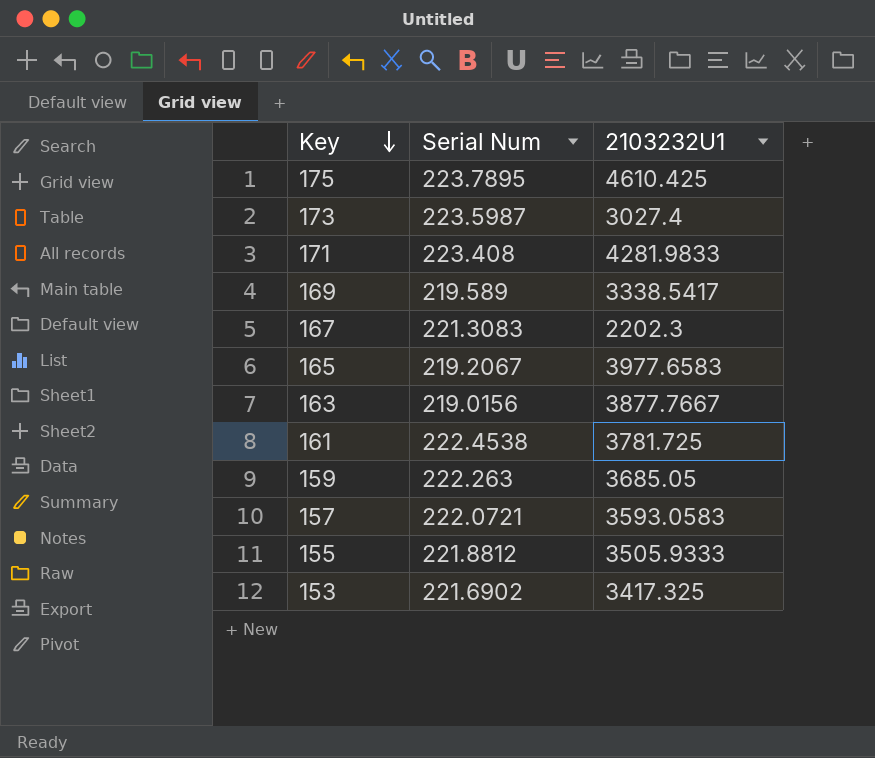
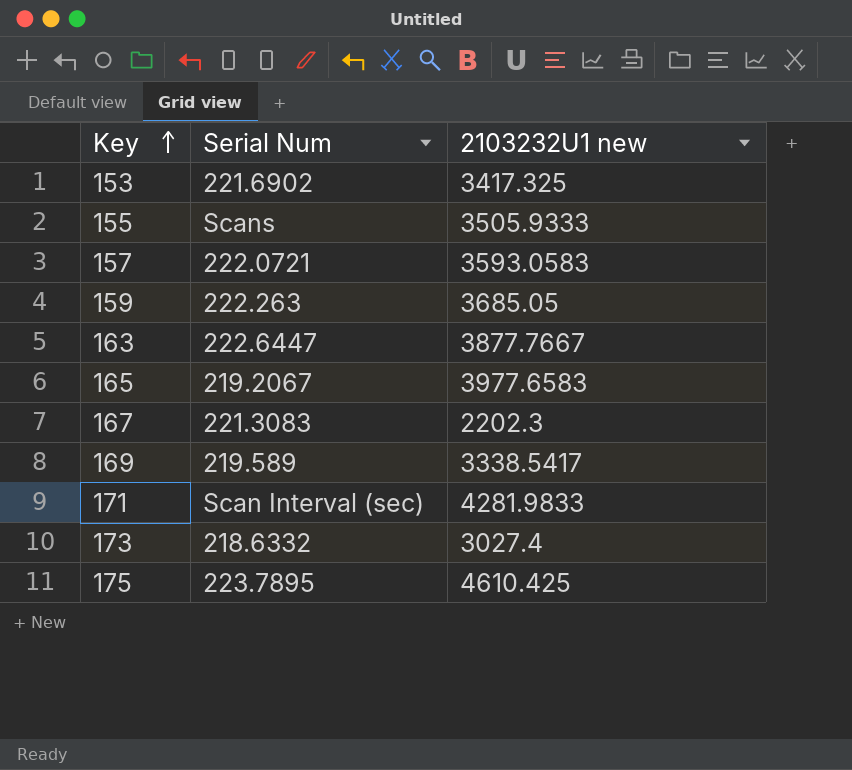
row order: Key descending -> Key ascending
column name: 2103232U1 -> 2103232U1 new
row 161: 222.4538 | 3781.725 -> none
155 | Serial Num: 221.8812 -> Scans
163 | Serial Num: 219.0156 -> 222.6447
171 | Serial Num: 223.408 -> Scan Interval (sec)
173 | Serial Num: 223.5987 -> 218.6332

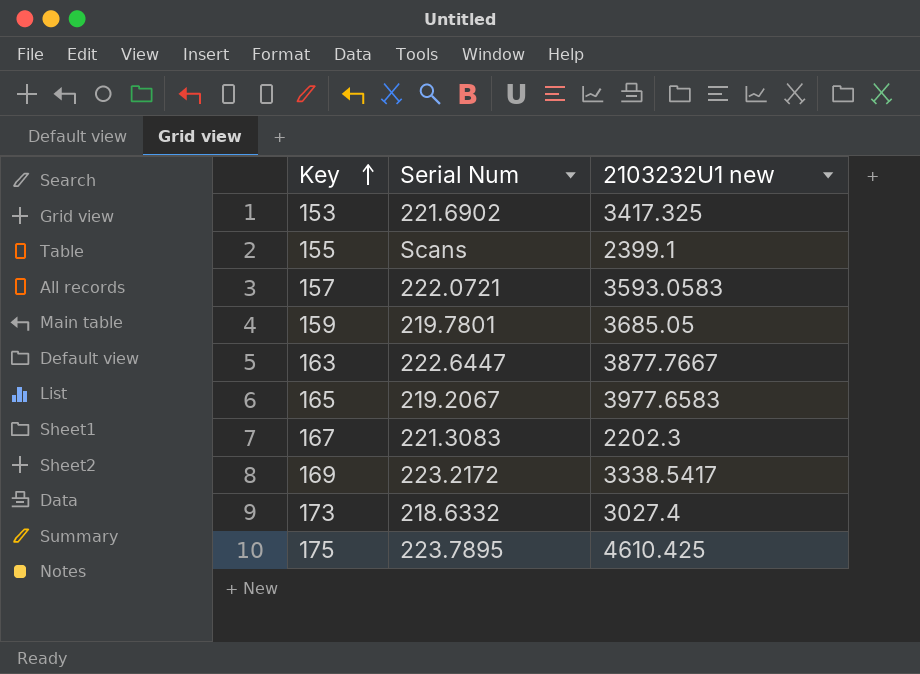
row 171: Scan Interval (sec) | 4281.9833 -> none
155 | 2103232U1 new: 3505.9333 -> 2399.1
159 | Serial Num: 222.263 -> 219.7801
169 | Serial Num: 219.589 -> 223.2172

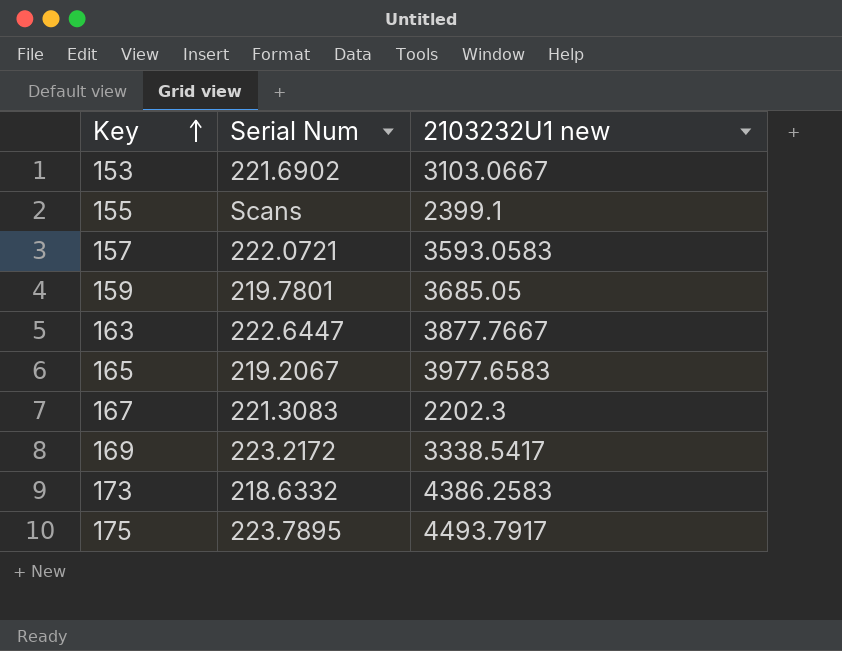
153 | 2103232U1 new: 3417.325 -> 3103.0667
173 | 2103232U1 new: 3027.4 -> 4386.2583
175 | 2103232U1 new: 4610.425 -> 4493.7917

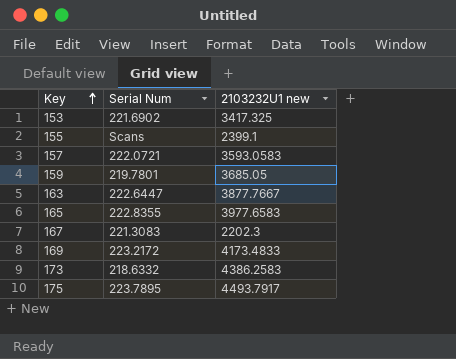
153 | 2103232U1 new: 3103.0667 -> 3417.325
165 | Serial Num: 219.2067 -> 222.8355
169 | 2103232U1 new: 3338.5417 -> 4173.4833

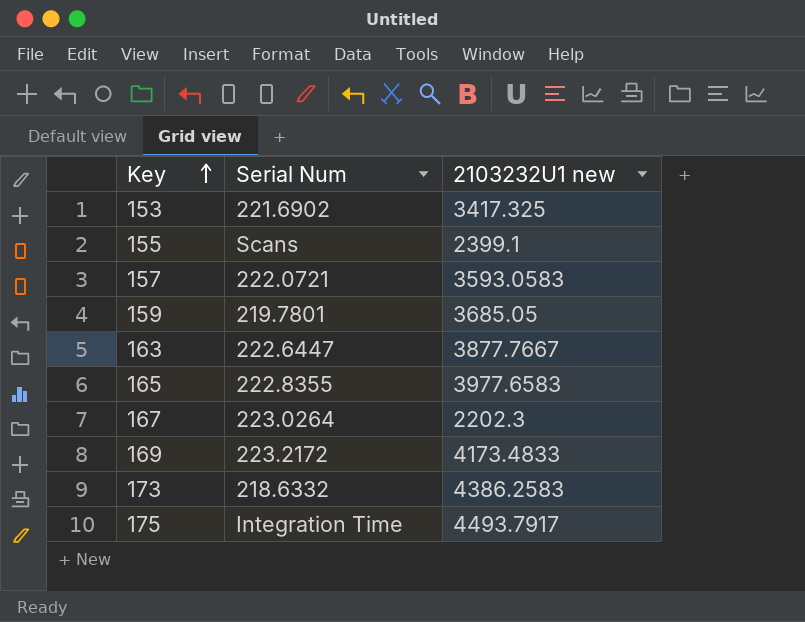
167 | Serial Num: 221.3083 -> 223.0264
175 | Serial Num: 223.7895 -> Integration Time

